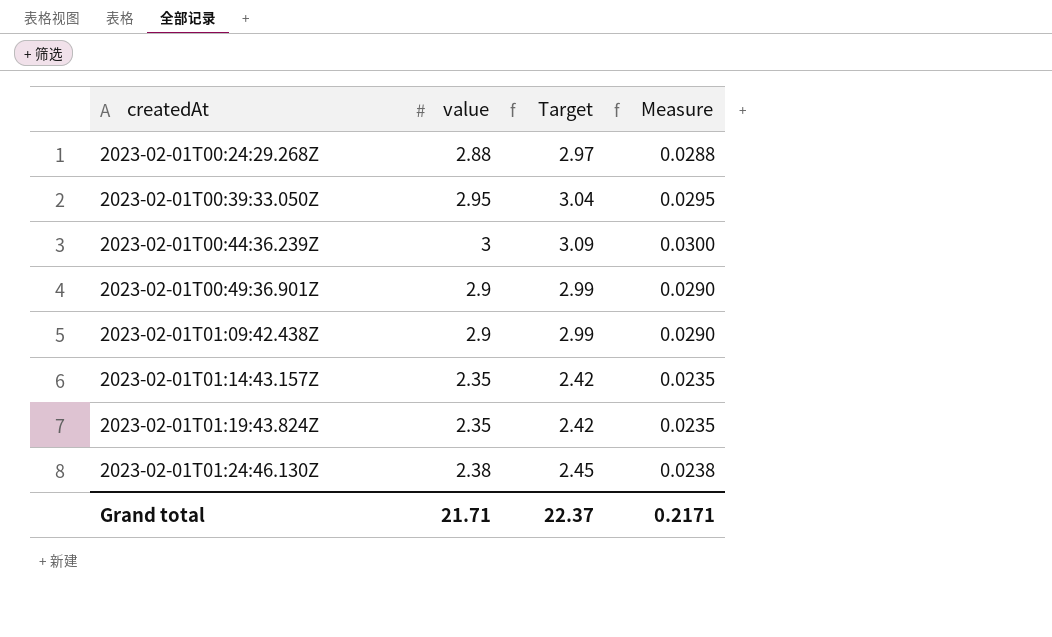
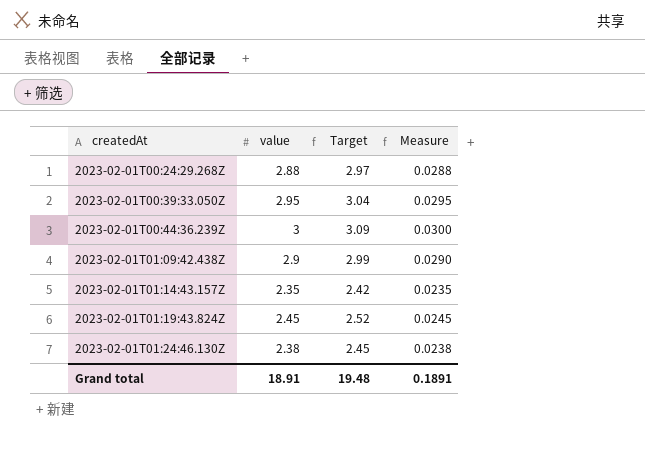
row 2023-02-01T00:49:36.901Z: 2.9 | 2.99 | 0.0290 -> none
2023-02-01T01:19:43.824Z | value: 2.35 -> 2.45
2023-02-01T01:19:43.824Z | Target: 2.42 -> 2.52
2023-02-01T01:19:43.824Z | Measure: 0.0235 -> 0.0245
Grand total | value: 21.71 -> 18.91
Grand total | Target: 22.37 -> 19.48
Grand total | Measure: 0.2171 -> 0.1891

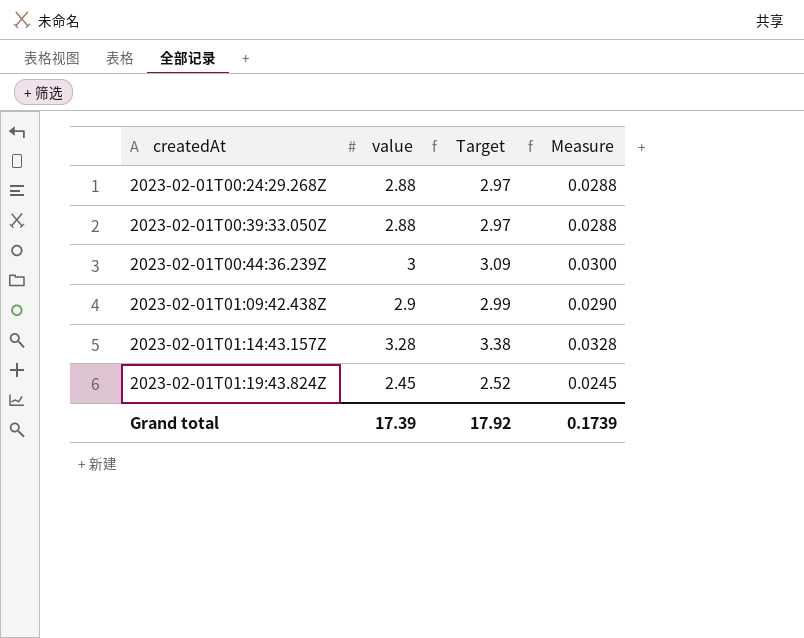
row 2023-02-01T01:24:46.130Z: 2.38 | 2.45 | 0.0238 -> none
2023-02-01T00:39:33.050Z | value: 2.95 -> 2.88
2023-02-01T00:39:33.050Z | Target: 3.04 -> 2.97
2023-02-01T00:39:33.050Z | Measure: 0.0295 -> 0.0288
2023-02-01T01:14:43.157Z | value: 2.35 -> 3.28
2023-02-01T01:14:43.157Z | Target: 2.42 -> 3.38
2023-02-01T01:14:43.157Z | Measure: 0.0235 -> 0.0328
Grand total | value: 18.91 -> 17.39
Grand total | Target: 19.48 -> 17.92
Grand total | Measure: 0.1891 -> 0.1739

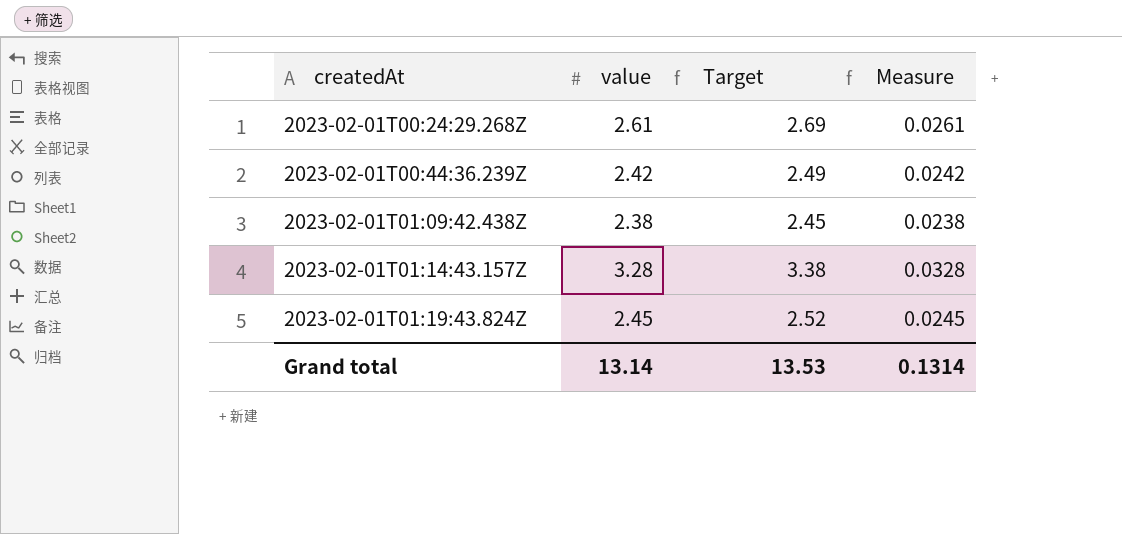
row 2023-02-01T00:39:33.050Z: 2.88 | 2.97 | 0.0288 -> none
2023-02-01T00:24:29.268Z | value: 2.88 -> 2.61
2023-02-01T00:24:29.268Z | Target: 2.97 -> 2.69
2023-02-01T00:24:29.268Z | Measure: 0.0288 -> 0.0261
2023-02-01T00:44:36.239Z | value: 3 -> 2.42
2023-02-01T00:44:36.239Z | Target: 3.09 -> 2.49
2023-02-01T00:44:36.239Z | Measure: 0.0300 -> 0.0242
2023-02-01T01:09:42.438Z | value: 2.9 -> 2.38
2023-02-01T01:09:42.438Z | Target: 2.99 -> 2.45
2023-02-01T01:09:42.438Z | Measure: 0.0290 -> 0.0238
Grand total | value: 17.39 -> 13.14
Grand total | Target: 17.92 -> 13.53
Grand total | Measure: 0.1739 -> 0.1314

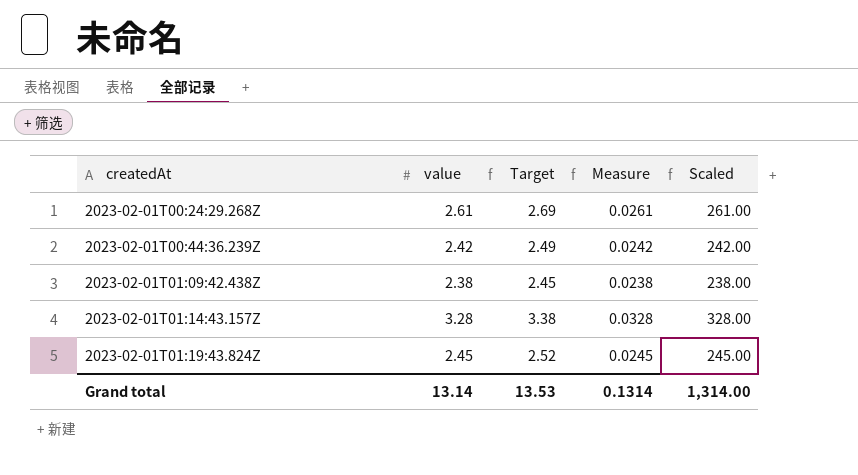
column Scaled | formula: none -> [value] * 100

